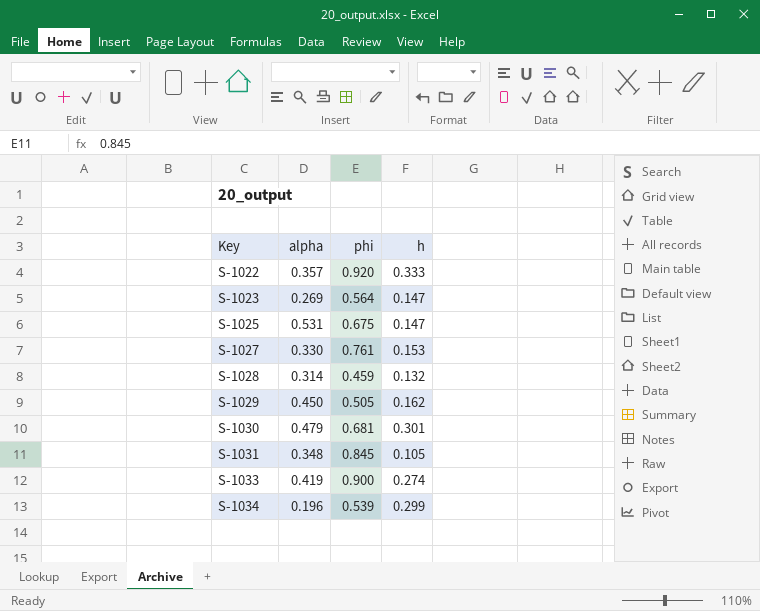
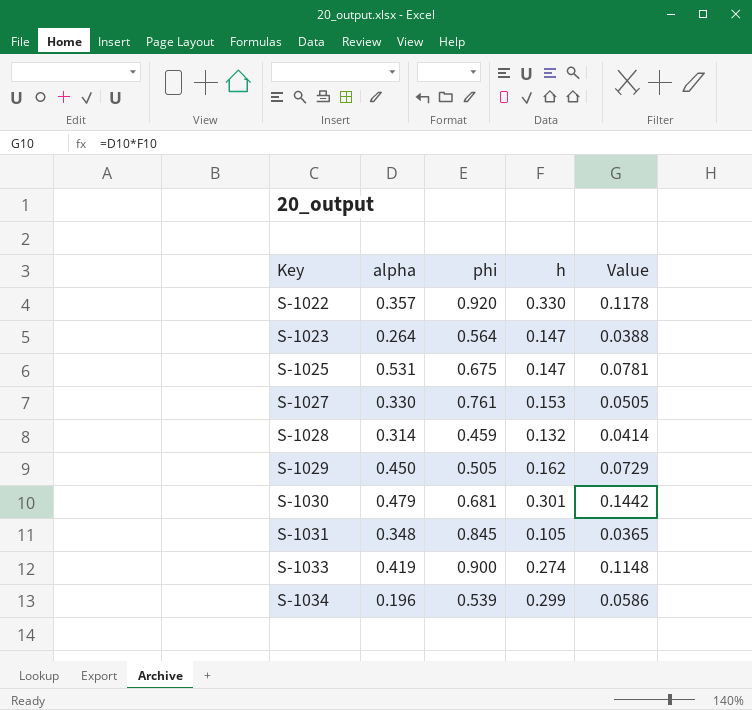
column Value | formula: none -> [alpha] * [h]
S-1022 | h: 0.333 -> 0.330
S-1023 | alpha: 0.269 -> 0.264

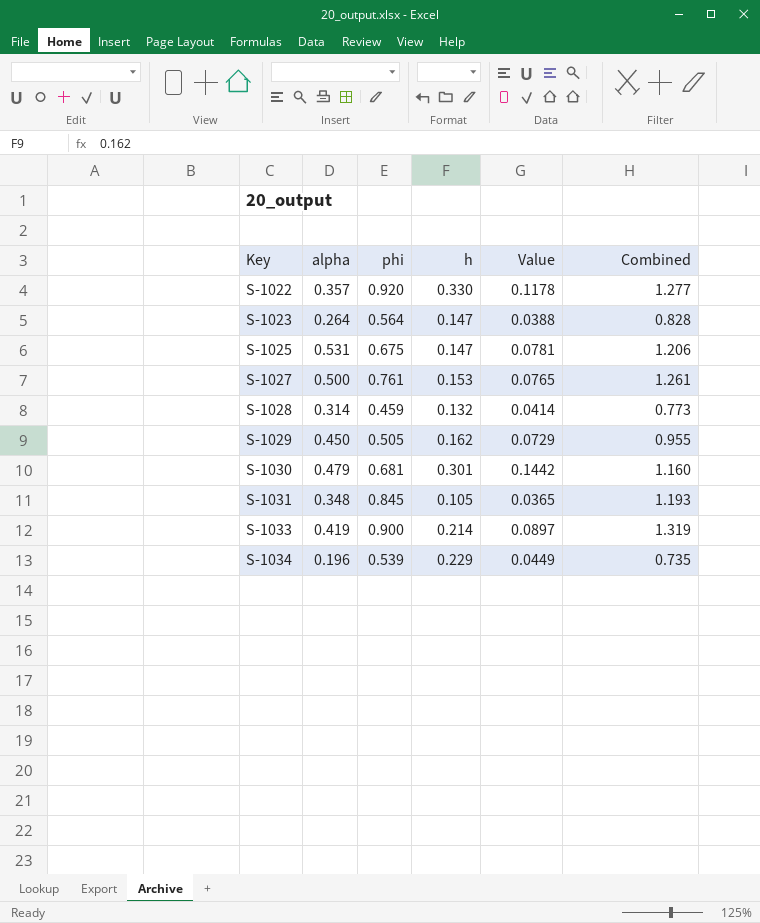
column Combined | formula: none -> [alpha] + [phi]
S-1027 | alpha: 0.330 -> 0.500
S-1027 | Value: 0.0505 -> 0.0765
S-1033 | h: 0.274 -> 0.214
S-1033 | Value: 0.1148 -> 0.0897
S-1034 | h: 0.299 -> 0.229
S-1034 | Value: 0.0586 -> 0.0449

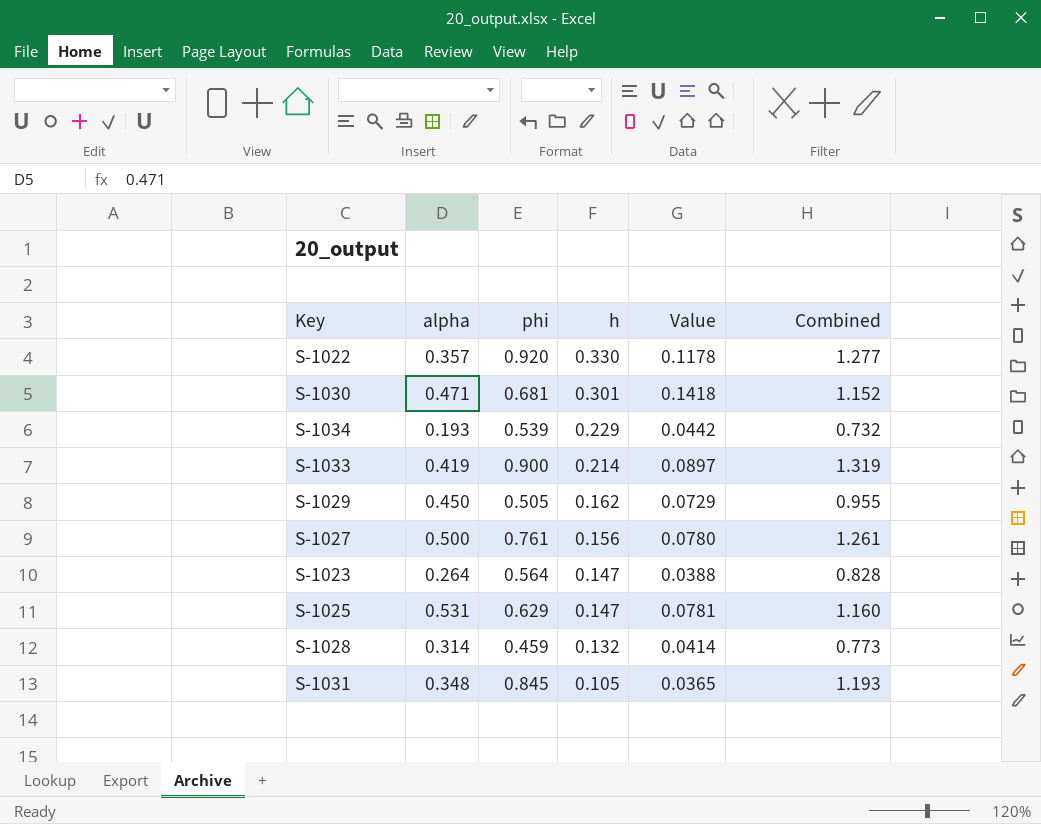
row order: Key ascending -> h descending
S-1030 | alpha: 0.479 -> 0.471
S-1030 | Value: 0.1442 -> 0.1418
S-1030 | Combined: 1.160 -> 1.152
S-1034 | alpha: 0.196 -> 0.193
S-1034 | Value: 0.0449 -> 0.0442
S-1034 | Combined: 0.735 -> 0.732
S-1027 | h: 0.153 -> 0.156
S-1027 | Value: 0.0765 -> 0.0780
S-1025 | phi: 0.675 -> 0.629
S-1025 | Combined: 1.206 -> 1.160

